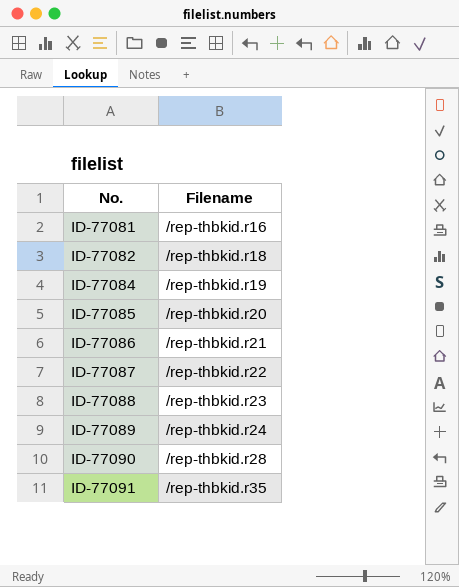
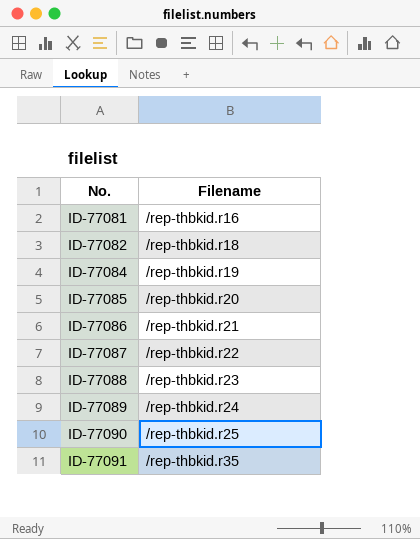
ID-77090 | Filename: /rep-thbkid.r28 -> /rep-thbkid.r25

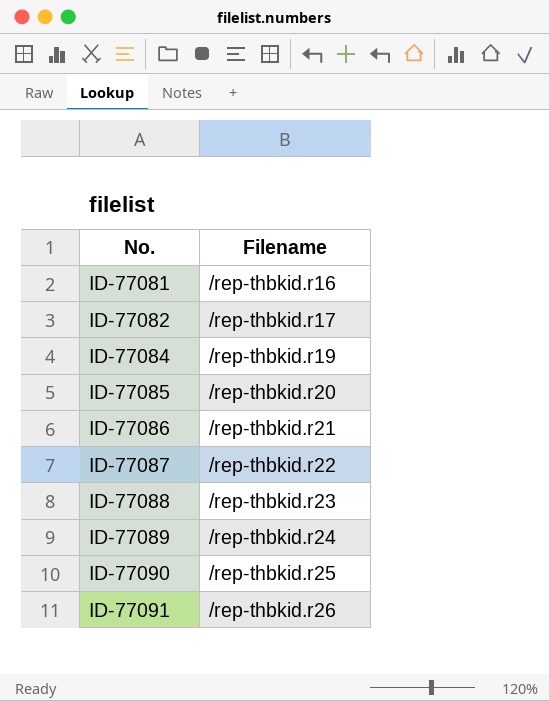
ID-77082 | Filename: /rep-thbkid.r18 -> /rep-thbkid.r17
ID-77091 | Filename: /rep-thbkid.r35 -> /rep-thbkid.r26

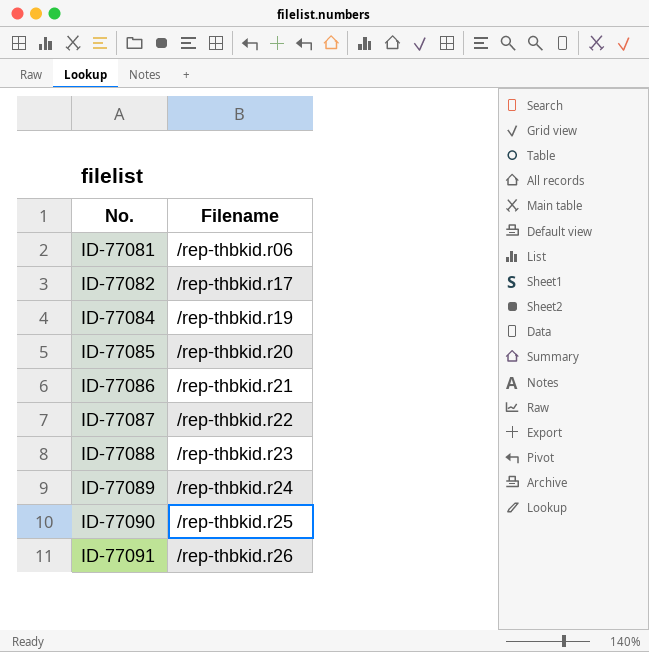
ID-77081 | Filename: /rep-thbkid.r16 -> /rep-thbkid.r06

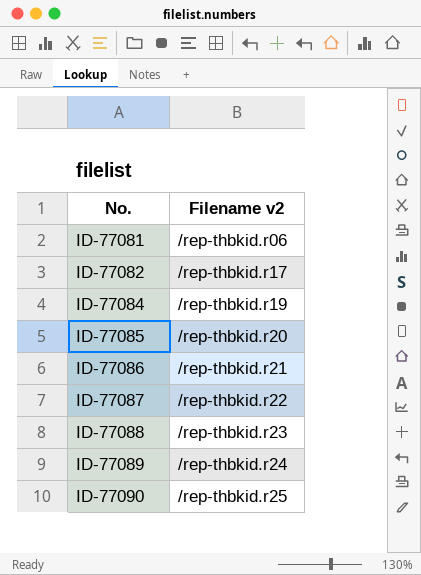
column name: Filename -> Filename v2
row ID-77091: /rep-thbkid.r26 -> none

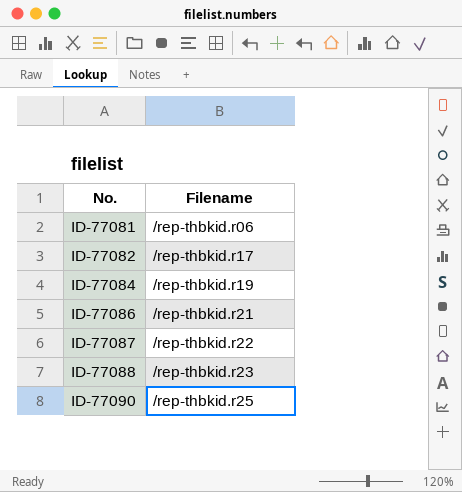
column name: Filename v2 -> Filename
row ID-77085: /rep-thbkid.r20 -> none
row ID-77089: /rep-thbkid.r24 -> none

